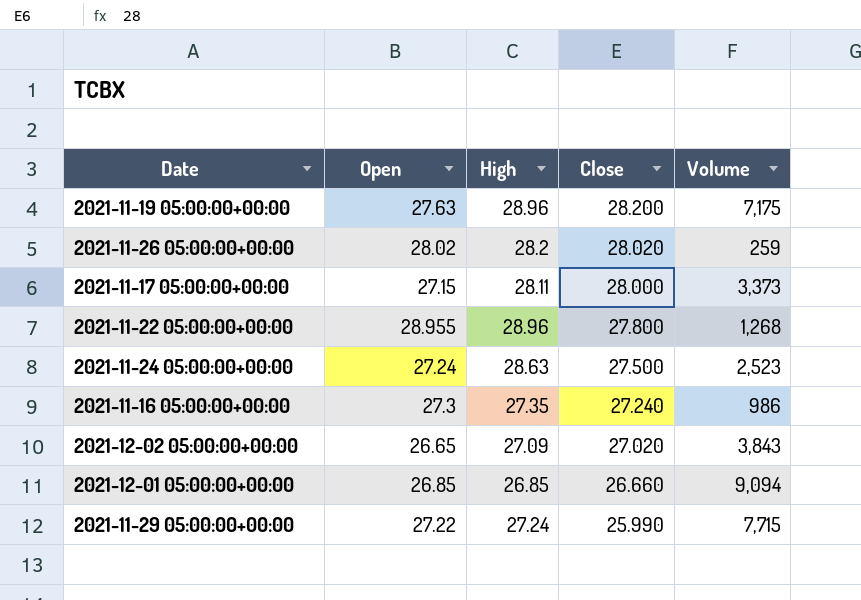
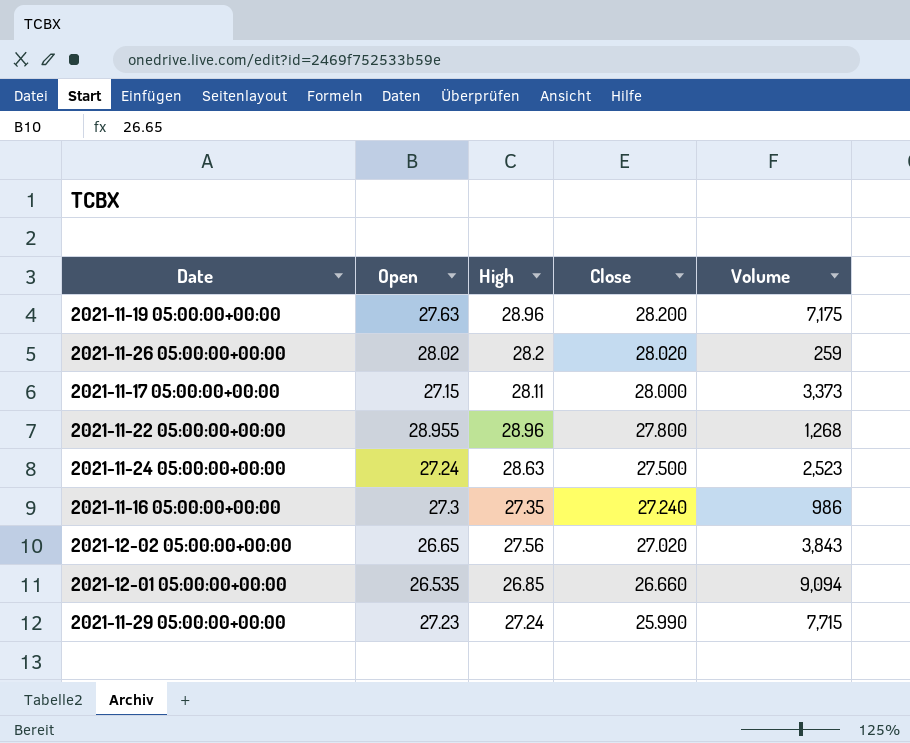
2021-12-02 05:00:00+00:00 | High: 27.09 -> 27.56
2021-12-01 05:00:00+00:00 | Open: 26.85 -> 26.535
2021-11-29 05:00:00+00:00 | Open: 27.22 -> 27.23

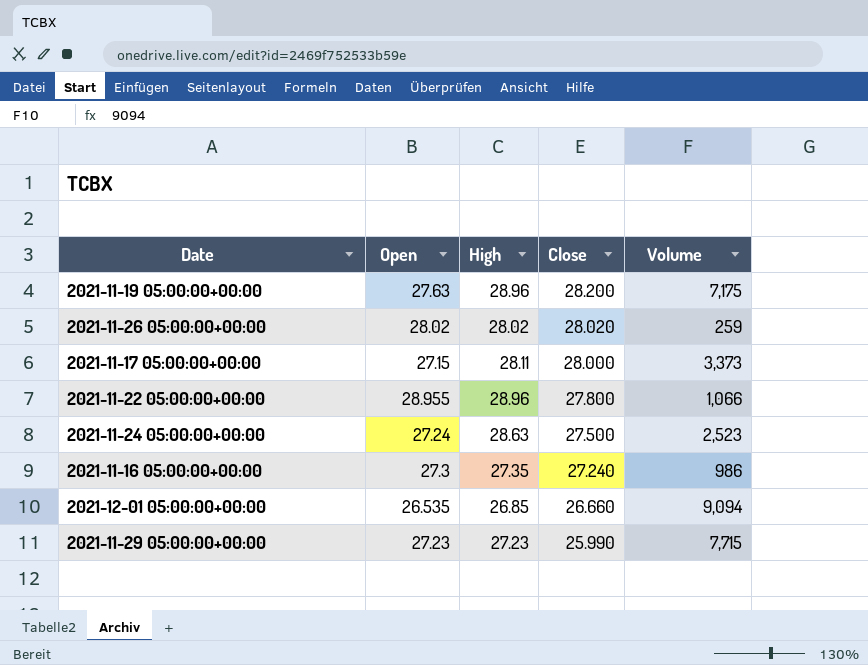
row 2021-12-02 05:00:00+00:00: 26.65 | 27.56 | 27.020 | 3,843 -> none
2021-11-26 05:00:00+00:00 | High: 28.2 -> 28.02
2021-11-22 05:00:00+00:00 | Volume: 1,268 -> 1,066
2021-11-29 05:00:00+00:00 | High: 27.24 -> 27.23

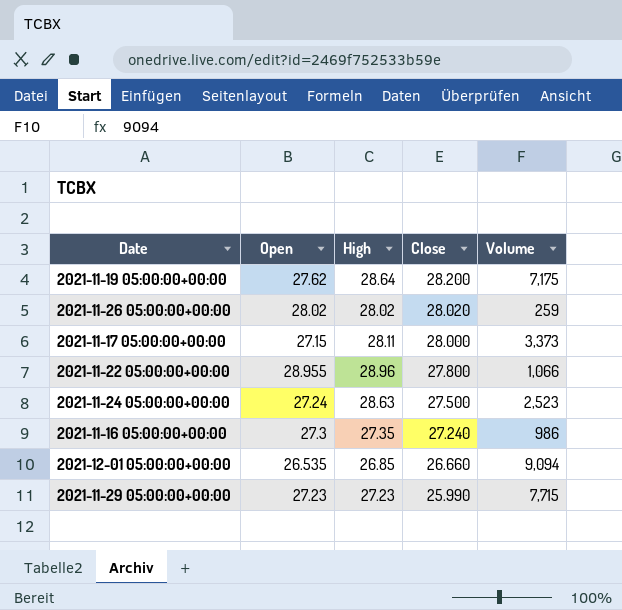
2021-11-19 05:00:00+00:00 | Open: 27.63 -> 27.62
2021-11-19 05:00:00+00:00 | High: 28.96 -> 28.64

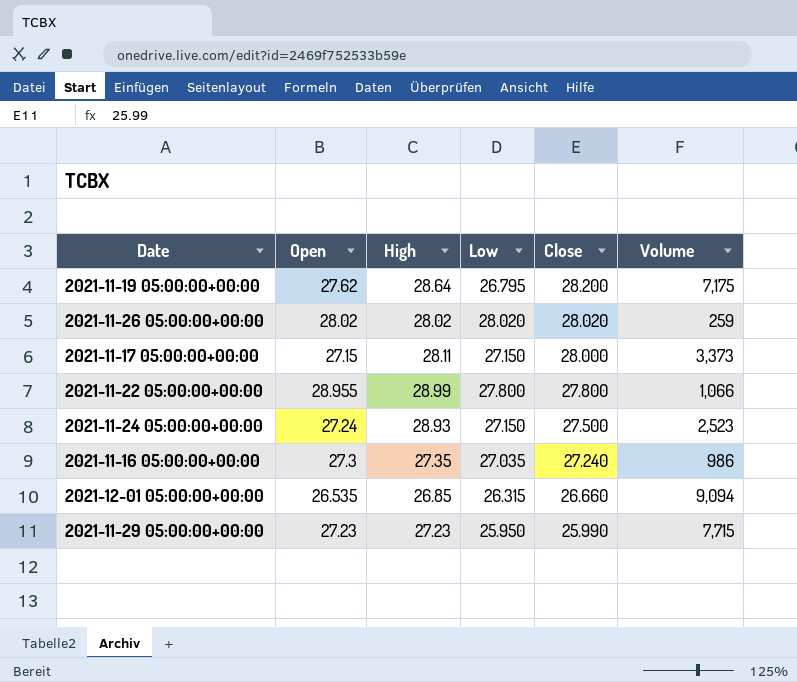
column Low | position: none -> 4
2021-11-22 05:00:00+00:00 | High: 28.96 -> 28.99
2021-11-24 05:00:00+00:00 | High: 28.63 -> 28.93

